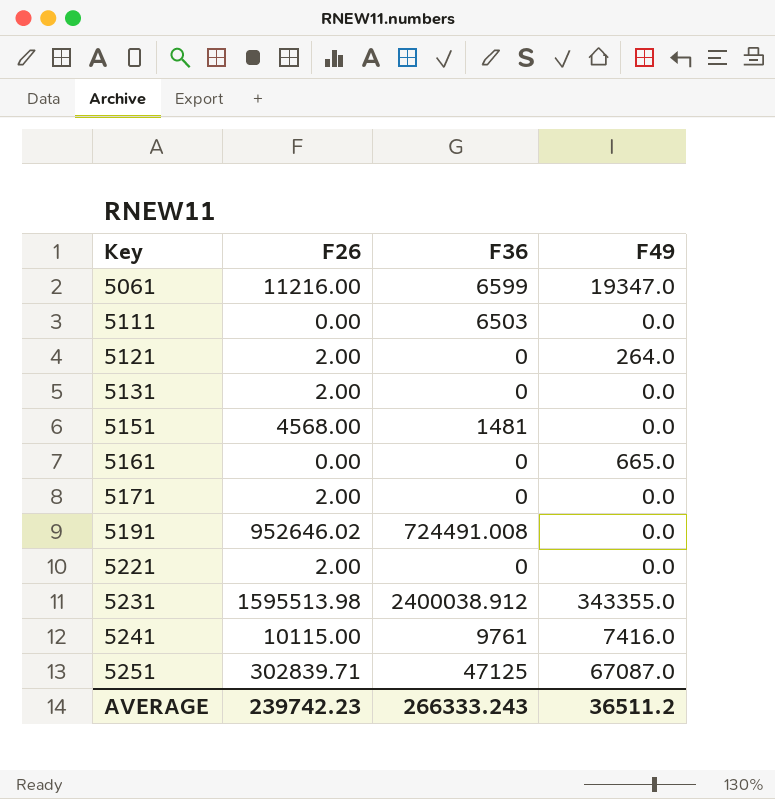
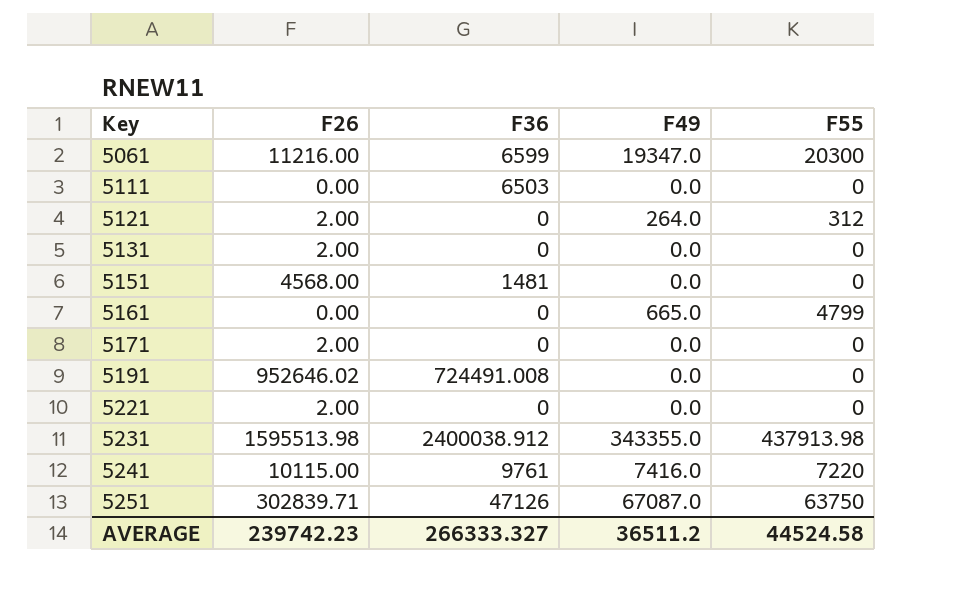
column F55 | position: none -> 5
5251 | F36: 47125 -> 47126
AVERAGE | F36: 266333.243 -> 266333.327

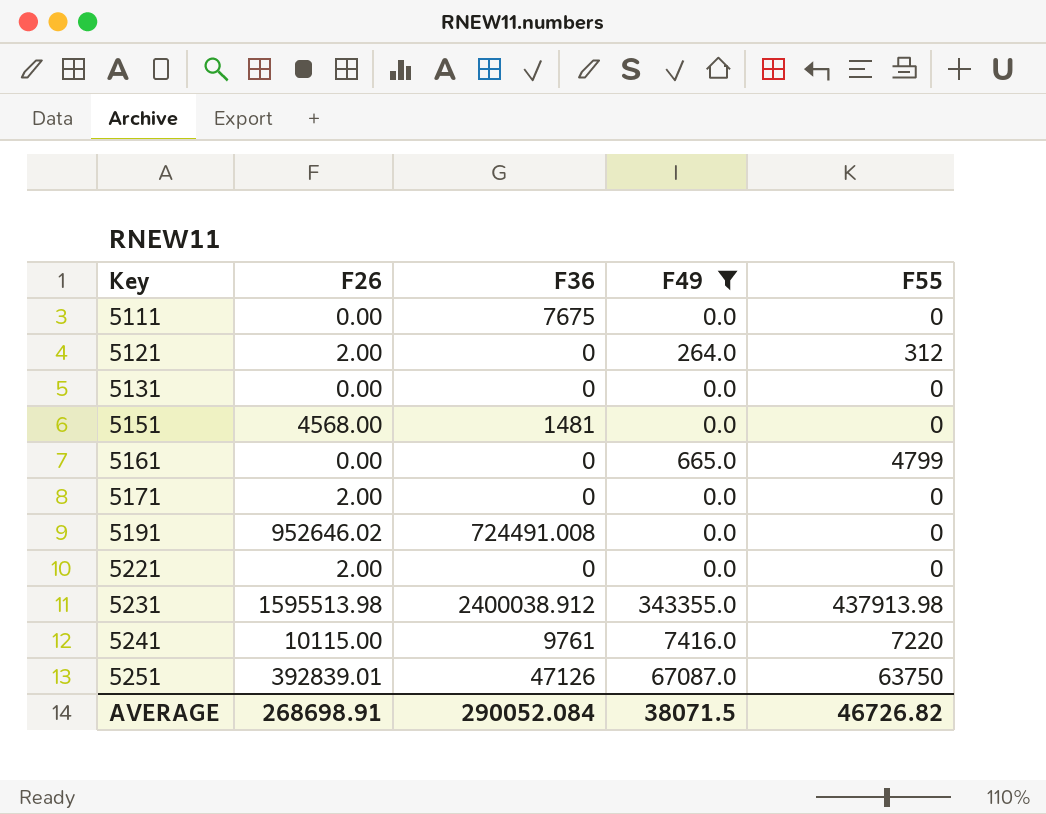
filter: none -> F49 != 19347.0
5111 | F36: 6503 -> 7675
5131 | F26: 2.00 -> 0.00
5251 | F26: 302839.71 -> 392839.01
AVERAGE | F26: 239742.23 -> 268698.91
AVERAGE | F36: 266333.327 -> 290052.084
AVERAGE | F49: 36511.2 -> 38071.5
AVERAGE | F55: 44524.58 -> 46726.82

